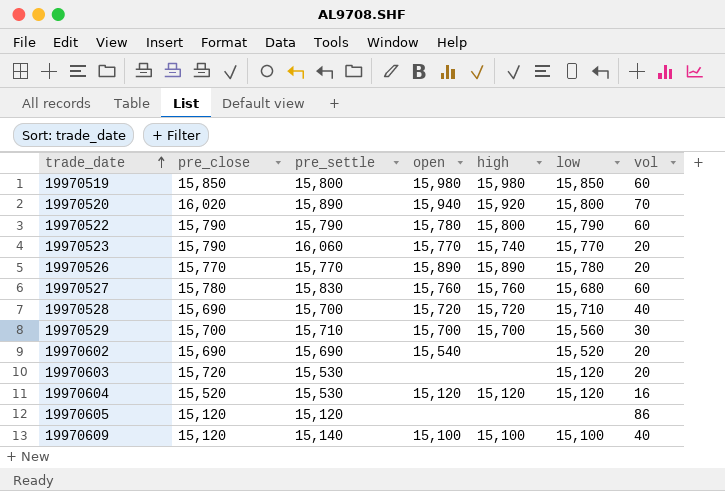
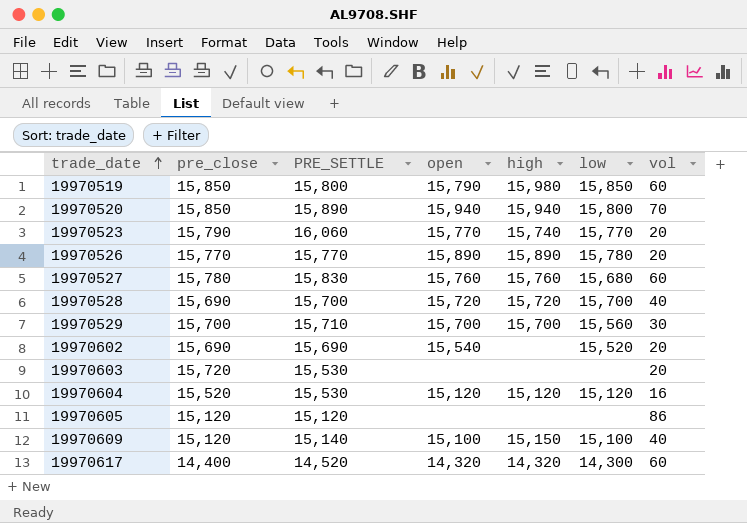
column name: pre_settle -> PRE_SETTLE
row 19970522: 15,790 | 15,790 | 15,780 | 15,800 | 15,790 | 60 -> none
19970519 | open: 15,980 -> 15,790
19970520 | pre_close: 16,020 -> 15,850
19970520 | high: 15,920 -> 15,940
19970528 | low: 15,710 -> 15,700
19970603 | low: 15,120 -> none
19970609 | high: 15,100 -> 15,150
row 19970617: none -> 14,400 | 14,520 | 14,320 | 14,320 | 14,300 | 60

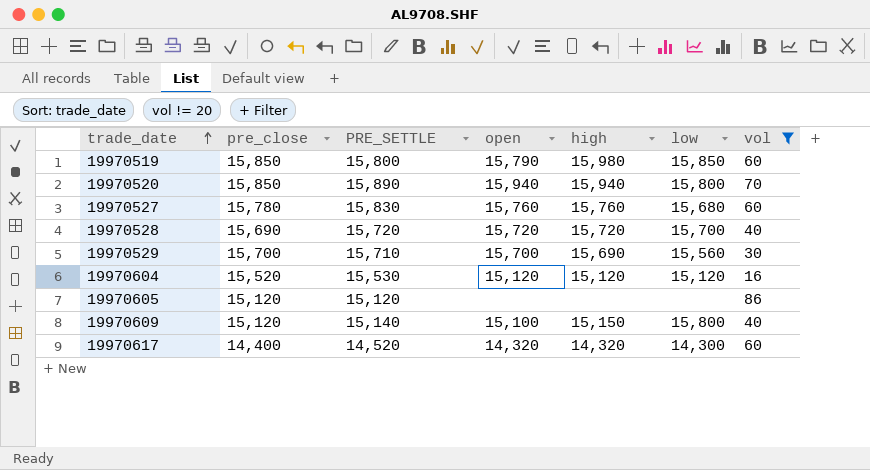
filter: none -> vol != 20
19970528 | PRE_SETTLE: 15,700 -> 15,720
19970529 | high: 15,700 -> 15,690
19970609 | low: 15,100 -> 15,800

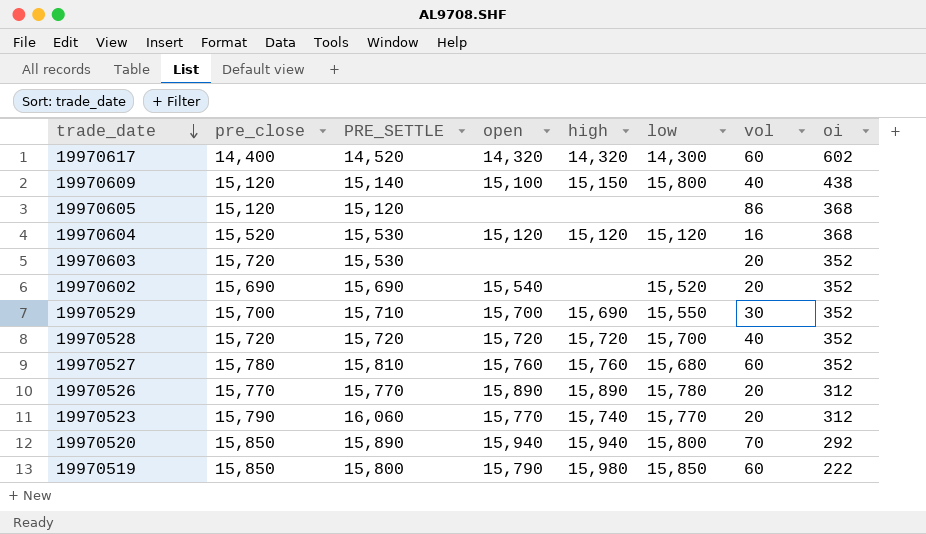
filter: vol != 20 -> none
row order: trade_date ascending -> trade_date descending
column oi | position: none -> 8
19970529 | low: 15,560 -> 15,550
19970528 | pre_close: 15,690 -> 15,720
19970527 | PRE_SETTLE: 15,830 -> 15,810

